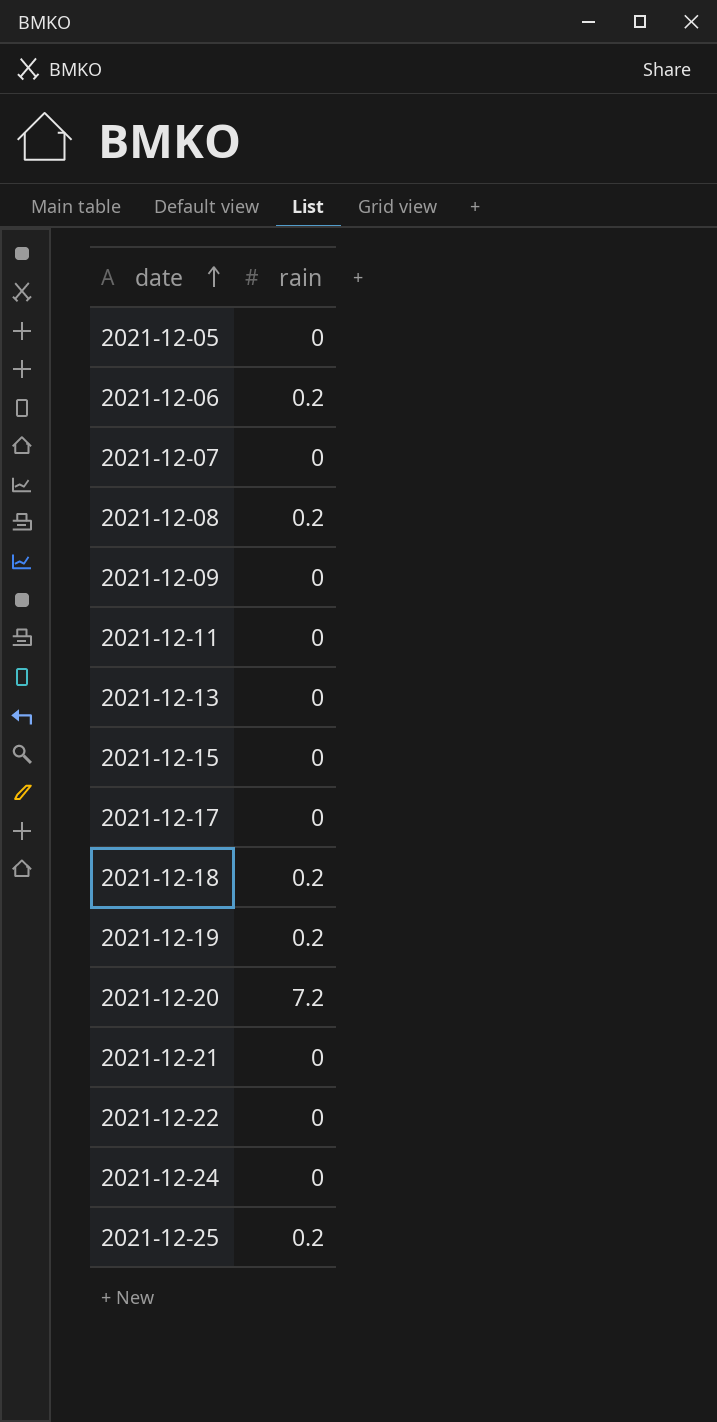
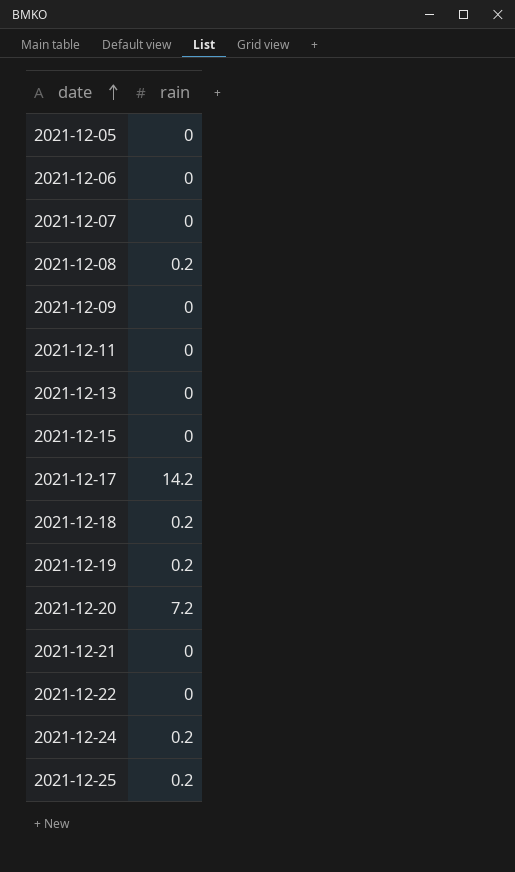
2021-12-06 | rain: 0.2 -> 0
2021-12-17 | rain: 0 -> 14.2
2021-12-24 | rain: 0 -> 0.2

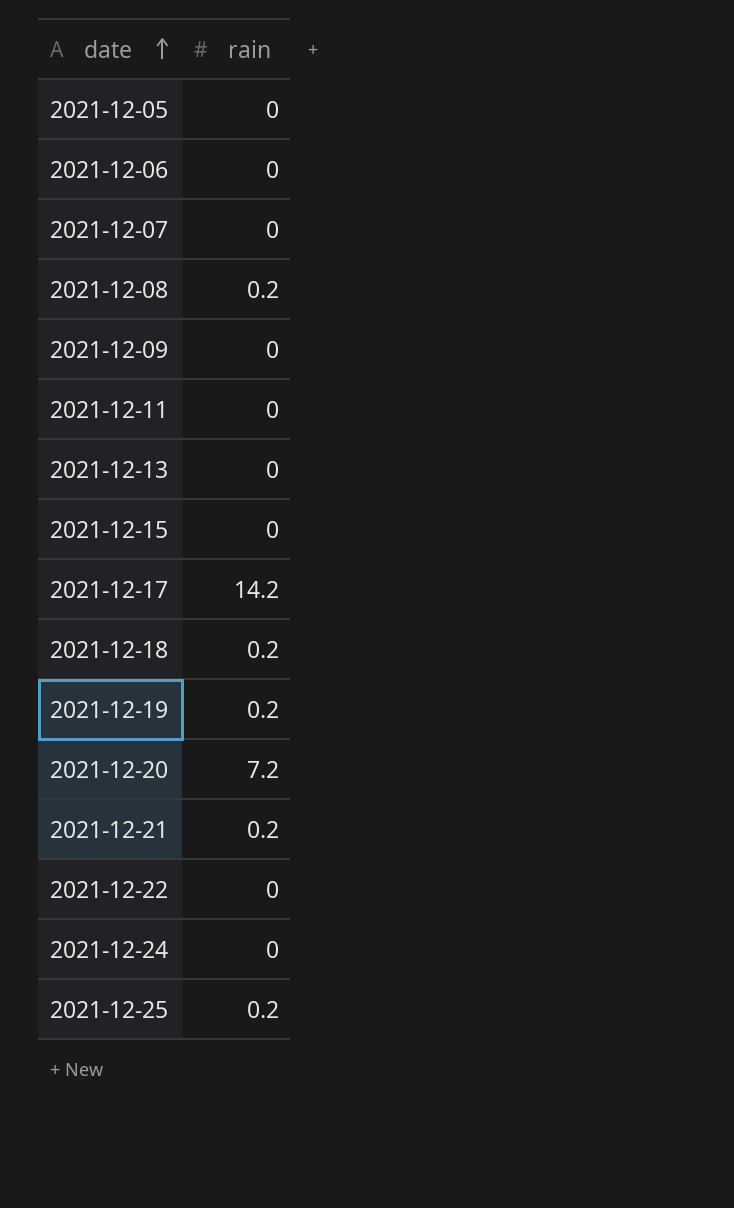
2021-12-21 | rain: 0 -> 0.2
2021-12-24 | rain: 0.2 -> 0

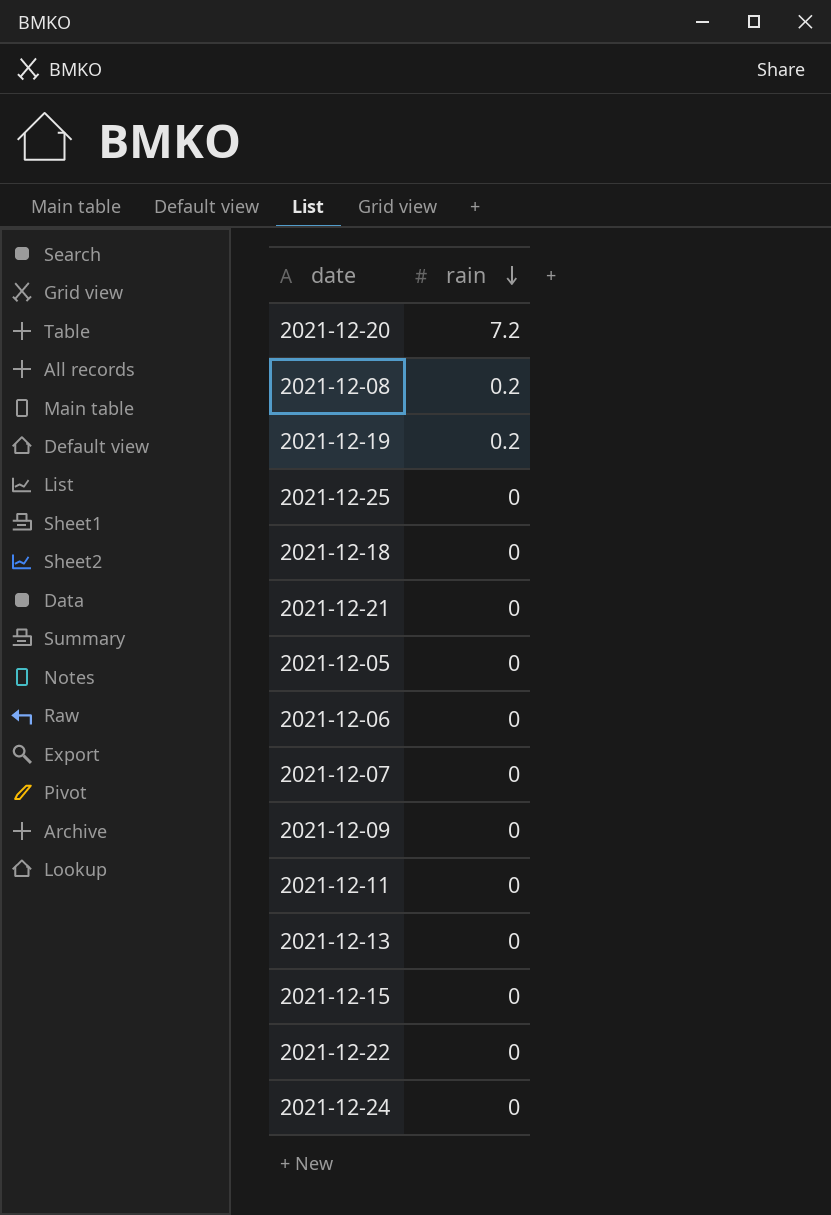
row order: date ascending -> rain descending
row 2021-12-17: 14.2 -> none
2021-12-25 | rain: 0.2 -> 0
2021-12-18 | rain: 0.2 -> 0
2021-12-21 | rain: 0.2 -> 0

